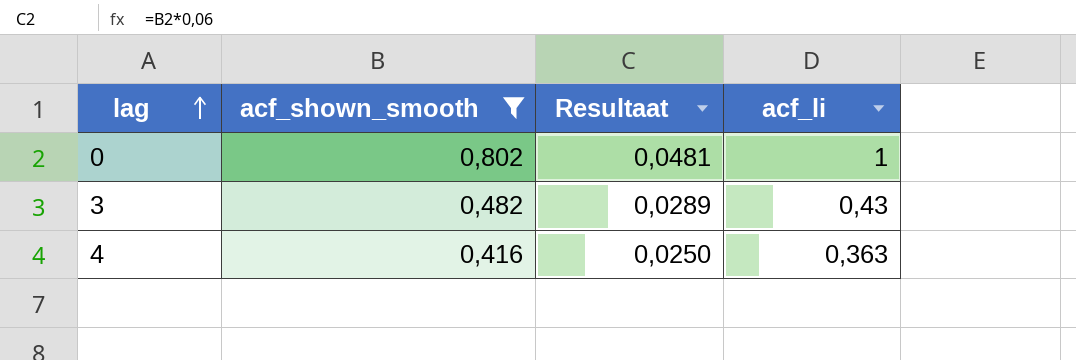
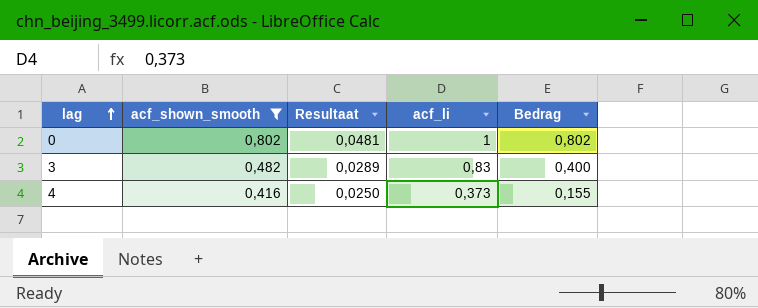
column Bedrag | formula: none -> [acf_shown_smooth] * [acf_li]
3 | acf_li: 0,43 -> 0,83
4 | acf_li: 0,363 -> 0,373

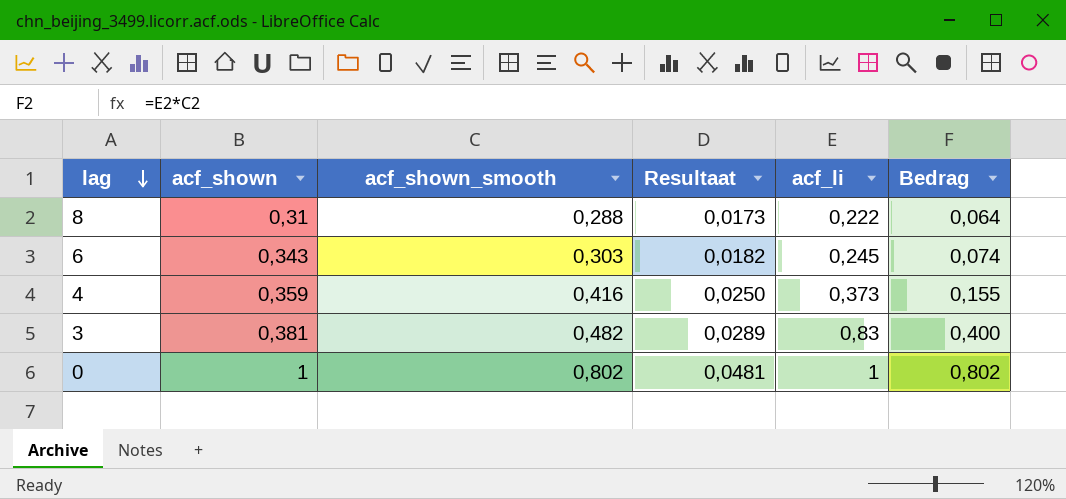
filter: acf_shown_smooth >= 0,416 -> none
row order: lag ascending -> lag descending
column acf_shown | position: none -> 2

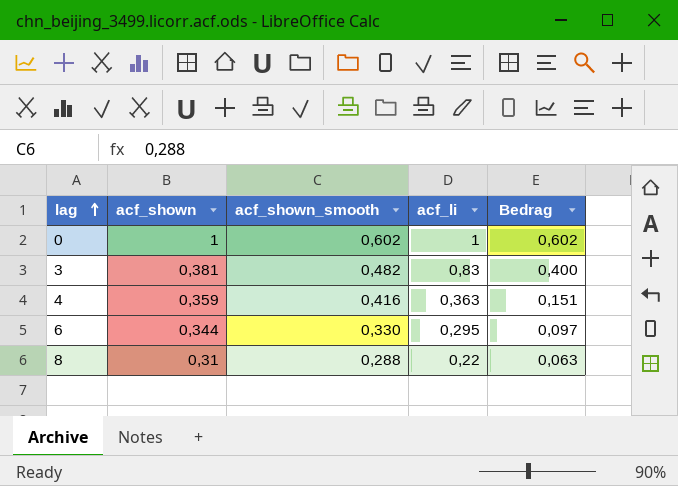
row order: lag descending -> lag ascending
column Resultaat | formula: [acf_shown_smooth] * 0,06 -> none
0 | acf_shown_smooth: 0,802 -> 0,602
0 | Bedrag: 0,802 -> 0,602
4 | acf_li: 0,373 -> 0,363
4 | Bedrag: 0,155 -> 0,151
6 | acf_shown: 0,343 -> 0,344
6 | acf_shown_smooth: 0,303 -> 0,330
6 | acf_li: 0,245 -> 0,295
6 | Bedrag: 0,074 -> 0,097
8 | acf_li: 0,222 -> 0,22
8 | Bedrag: 0,064 -> 0,063

